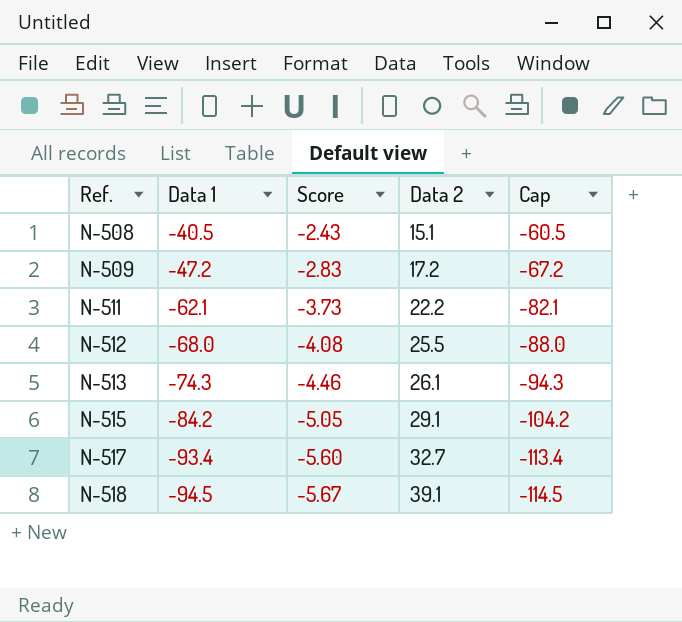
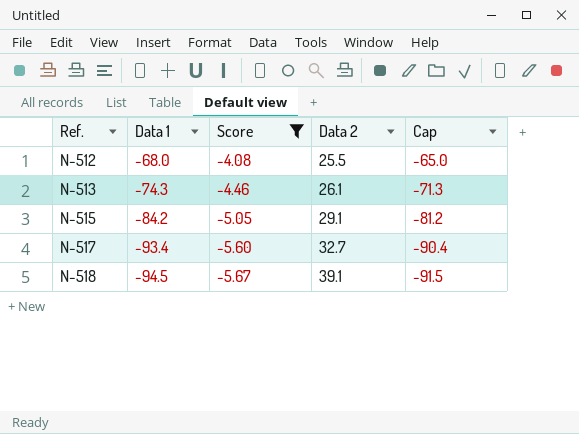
filter: none -> Score <= -4.08
column Cap | formula: [Data 1] - 20 -> [Data 1] + 3

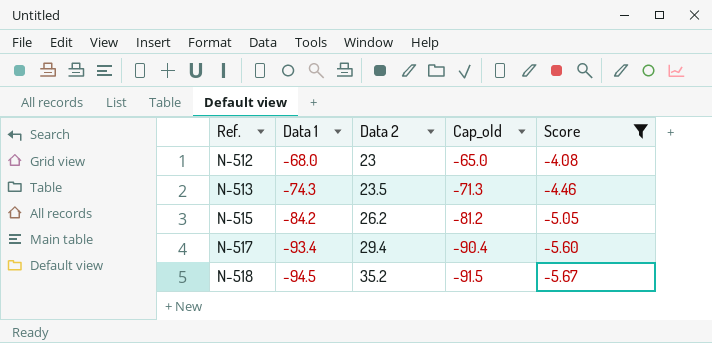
column name: Cap -> Cap_old
column Score | position: 3 -> 5
N-512 | Data 2: 25.5 -> 23
N-513 | Data 2: 26.1 -> 23.5
N-515 | Data 2: 29.1 -> 26.2
N-517 | Data 2: 32.7 -> 29.4
N-518 | Data 2: 39.1 -> 35.2

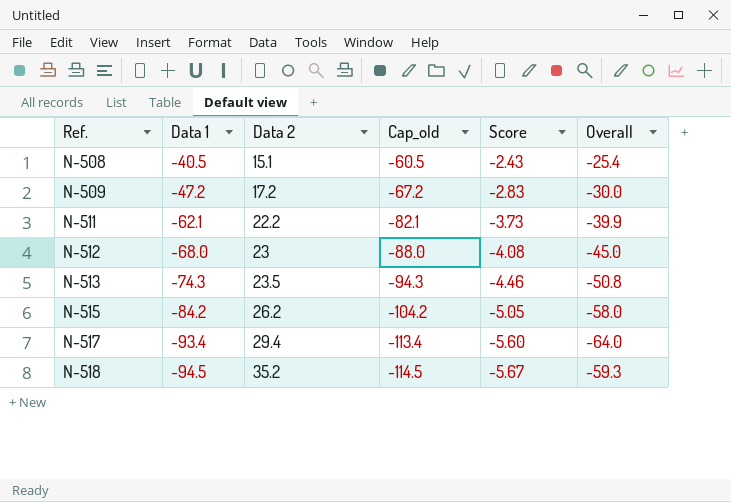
filter: Score <= -4.08 -> none
column Cap_old | formula: [Data 1] + 3 -> [Data 1] - 20
column Overall | formula: none -> [Data 1] + [Data 2]

